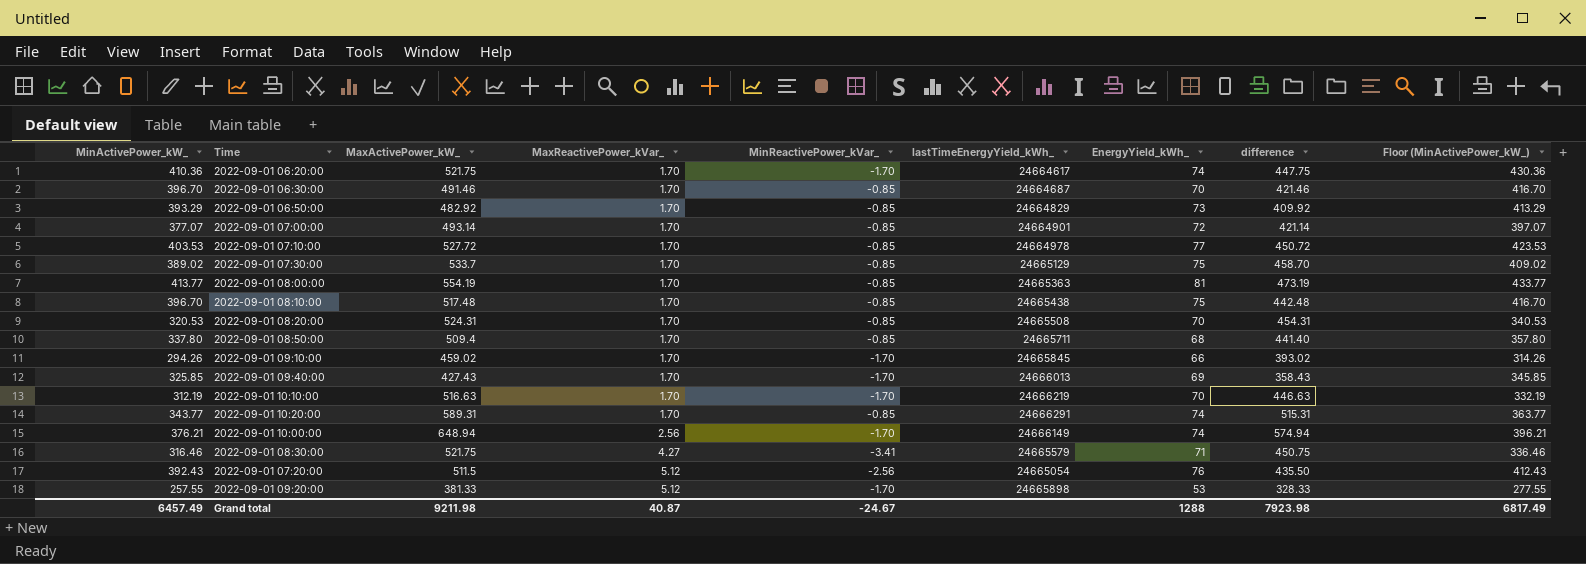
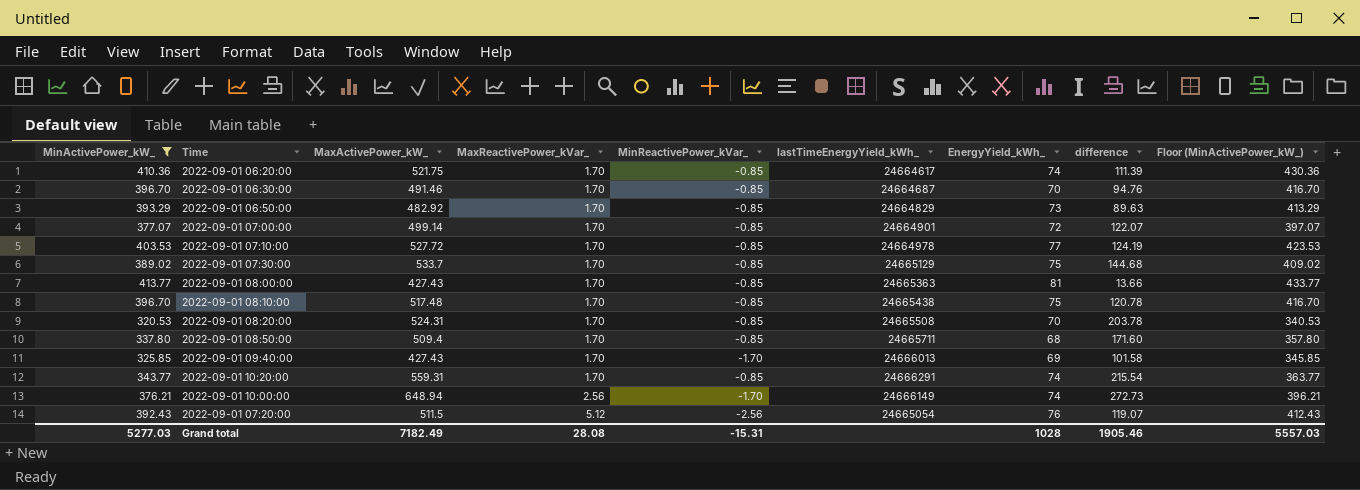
filter: none -> MinActivePower_kW_ >= 320.53
column difference | formula: [MaxActivePower_kW_] - [EnergyYield_kWh_] -> [MaxActivePower_kW_] - [MinActivePower_kW_]
2022-09-01 06:20:00 | MinReactivePower_kVar_: -1.70 -> -0.85
2022-09-01 07:00:00 | MaxActivePower_kW_: 493.14 -> 499.14
2022-09-01 08:00:00 | MaxActivePower_kW_: 554.19 -> 427.43
2022-09-01 10:20:00 | MaxActivePower_kW_: 589.31 -> 559.31
Grand total | MinActivePower_kW_: 6457.49 -> 5277.03
Grand total | MaxActivePower_kW_: 9211.98 -> 7182.49
Grand total | MaxReactivePower_kVar_: 40.87 -> 28.08
Grand total | MinReactivePower_kVar_: -24.67 -> -15.31
Grand total | EnergyYield_kWh_: 1288 -> 1028
Grand total | difference: 7923.98 -> 1905.46
Grand total | Floor (MinActivePower_kW_): 6817.49 -> 5557.03

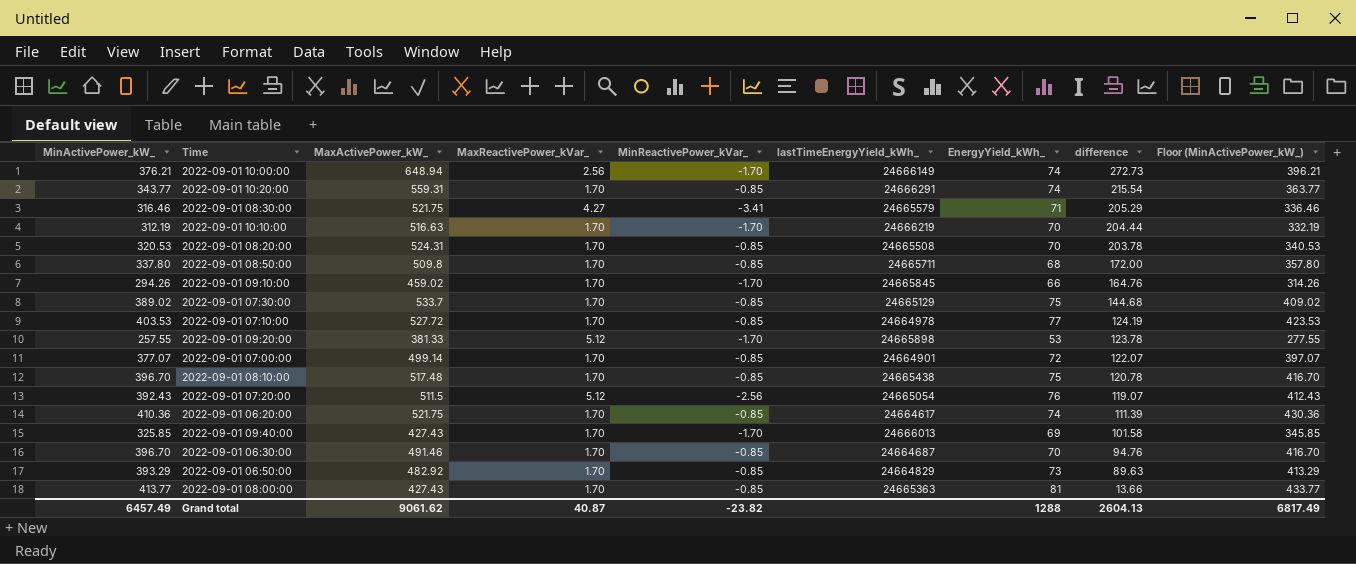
filter: MinActivePower_kW_ >= 320.53 -> none
row order: MaxReactivePower_kVar_ ascending -> difference descending
2022-09-01 08:50:00 | MaxActivePower_kW_: 509.4 -> 509.8
2022-09-01 08:50:00 | difference: 171.60 -> 172.00
Grand total | MinActivePower_kW_: 5277.03 -> 6457.49
Grand total | MaxActivePower_kW_: 7182.49 -> 9061.62
Grand total | MaxReactivePower_kVar_: 28.08 -> 40.87
Grand total | MinReactivePower_kVar_: -15.31 -> -23.82
Grand total | EnergyYield_kWh_: 1028 -> 1288
Grand total | difference: 1905.46 -> 2604.13
Grand total | Floor (MinActivePower_kW_): 5557.03 -> 6817.49

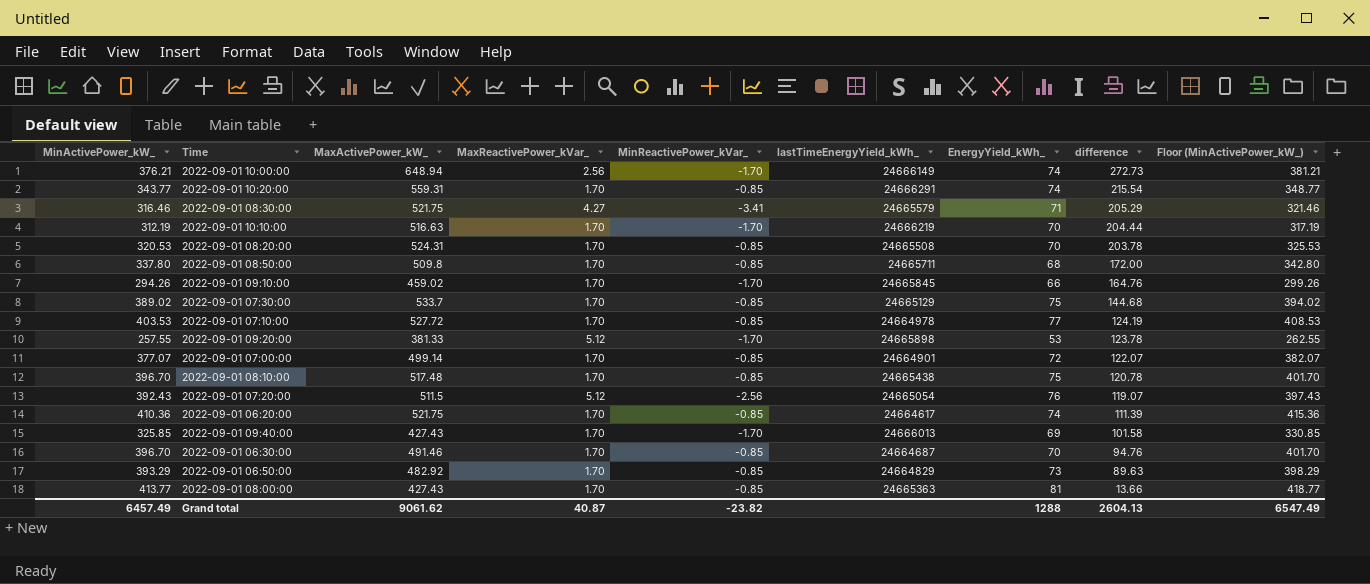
column Floor (MinActivePower_kW_) | formula: [MinActivePower_kW_] + 20 -> [MinActivePower_kW_] + 5
Grand total | Floor (MinActivePower_kW_): 6817.49 -> 6547.49

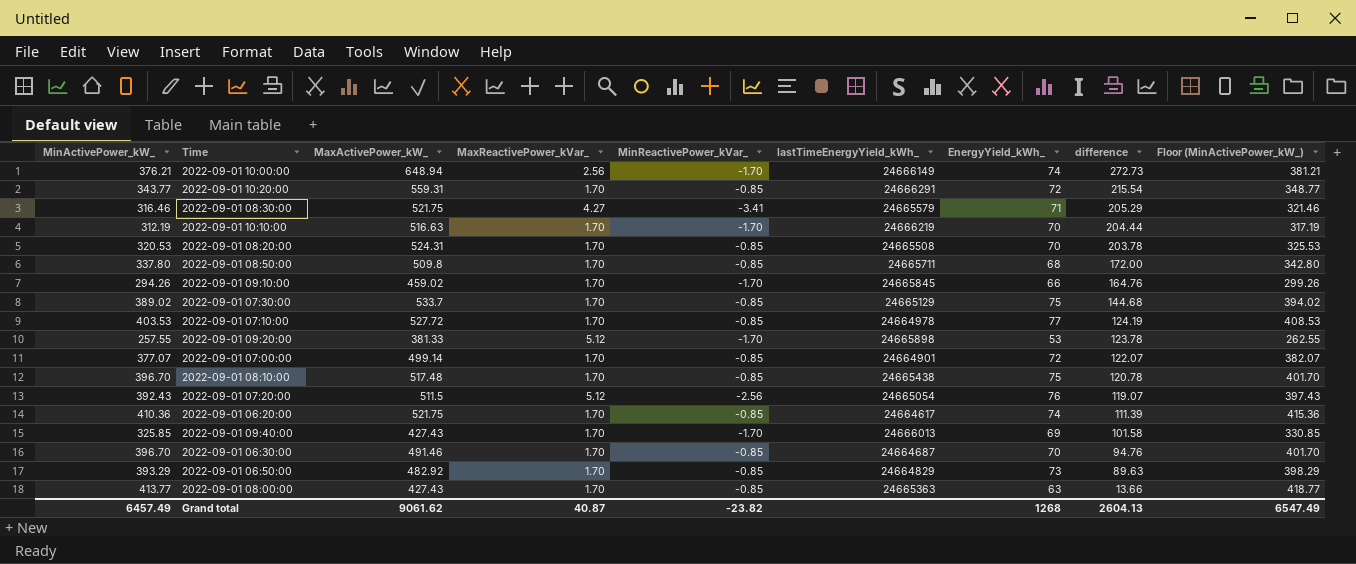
2022-09-01 10:20:00 | EnergyYield_kWh_: 74 -> 72
2022-09-01 08:00:00 | EnergyYield_kWh_: 81 -> 63
Grand total | EnergyYield_kWh_: 1288 -> 1268

